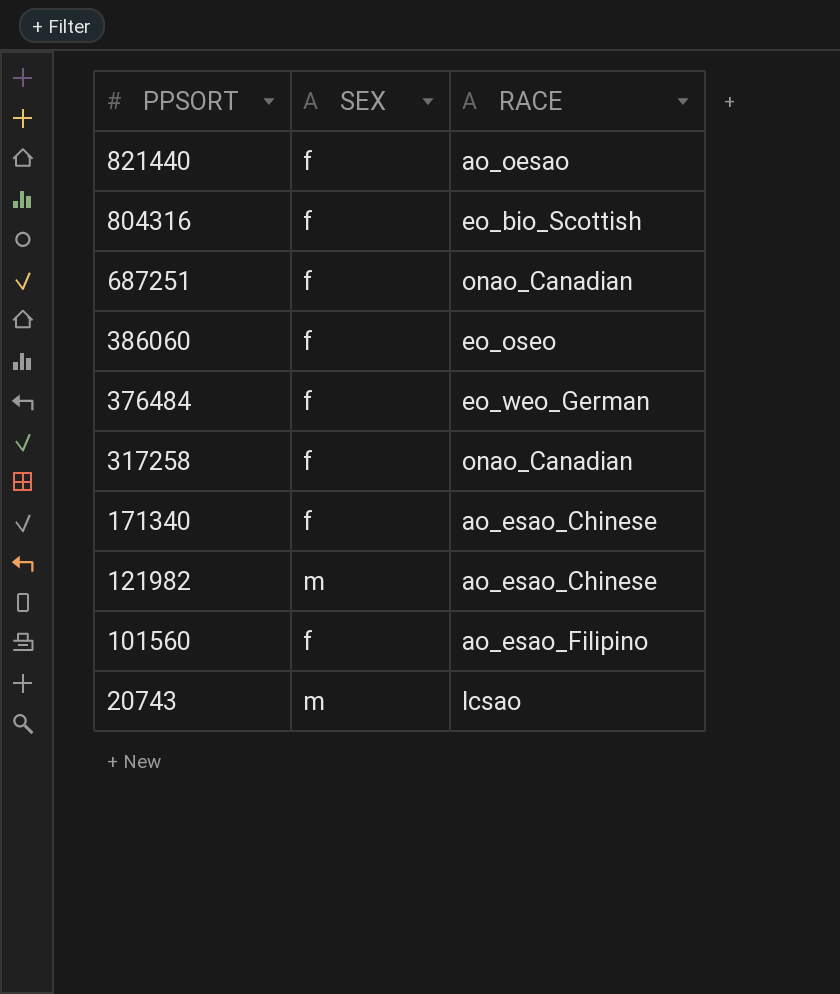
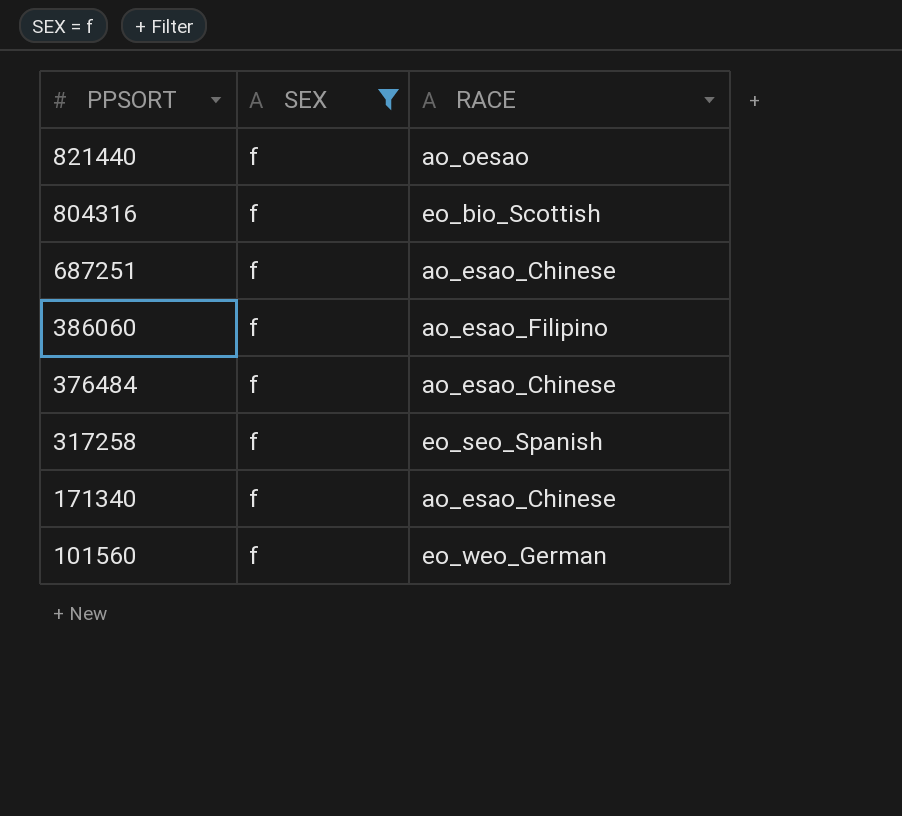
filter: none -> SEX = f
687251 | RACE: onao_Canadian -> ao_esao_Chinese
386060 | RACE: eo_oseo -> ao_esao_Filipino
376484 | RACE: eo_weo_German -> ao_esao_Chinese
317258 | RACE: onao_Canadian -> eo_seo_Spanish
101560 | RACE: ao_esao_Filipino -> eo_weo_German

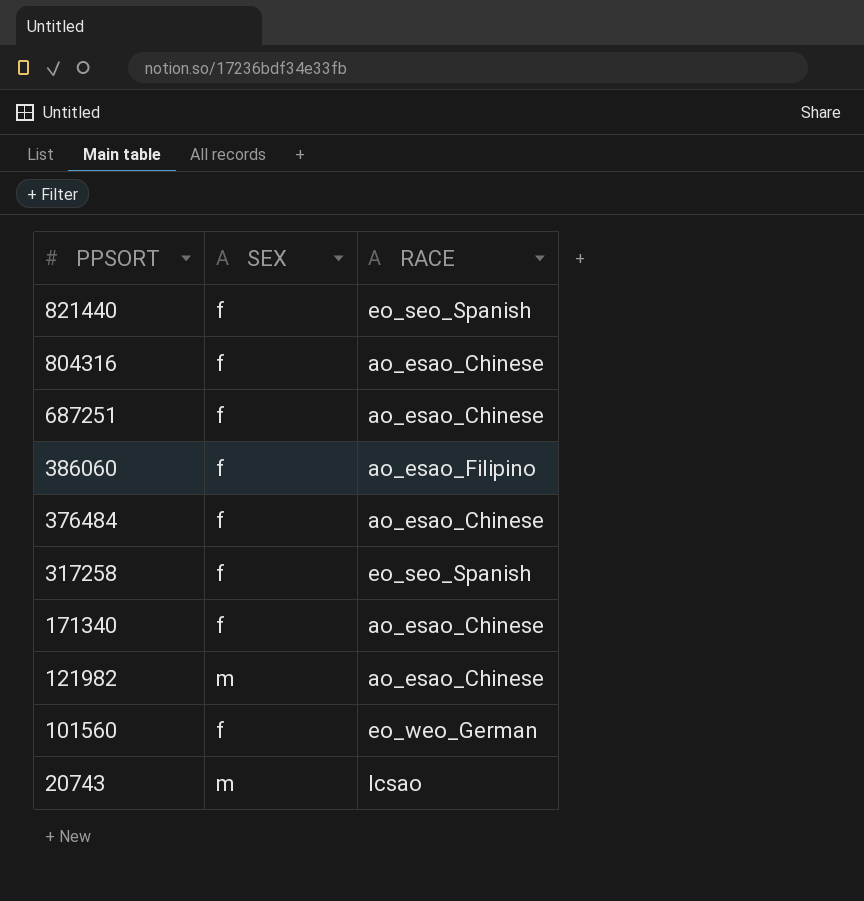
filter: SEX = f -> none
821440 | RACE: ao_oesao -> eo_seo_Spanish
804316 | RACE: eo_bio_Scottish -> ao_esao_Chinese

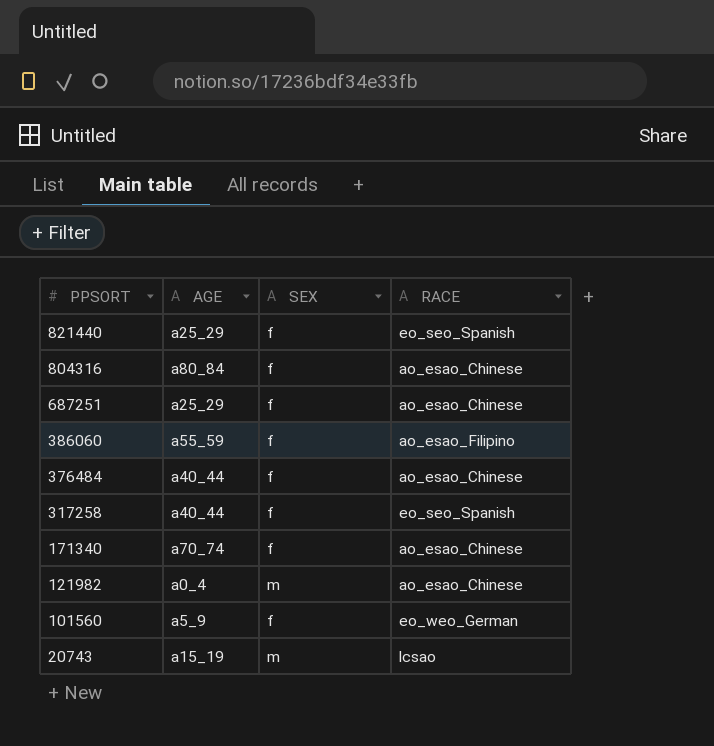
column AGE | position: none -> 2

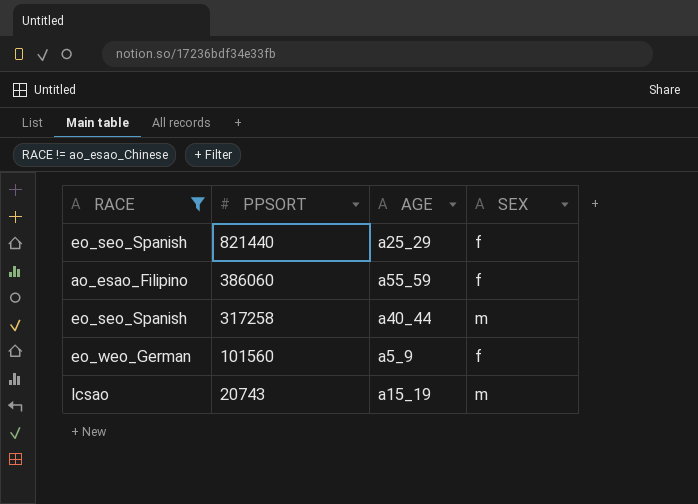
filter: none -> RACE != ao_esao_Chinese
column RACE | position: 4 -> 1
317258 | SEX: f -> m

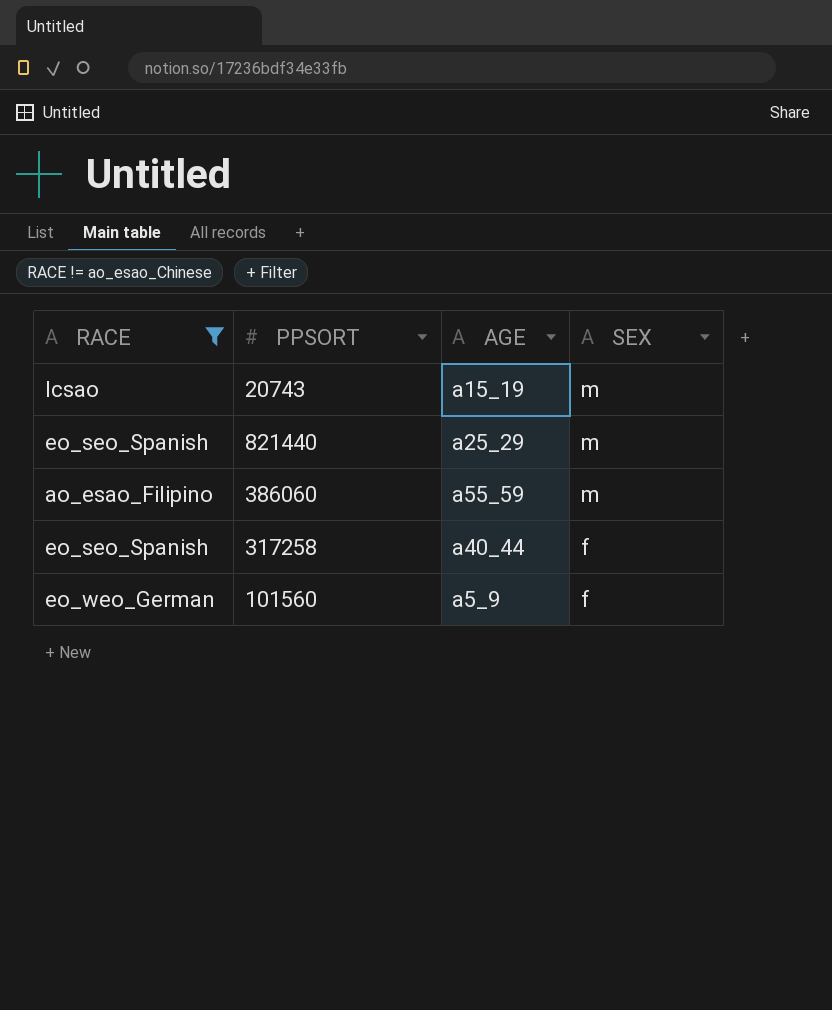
row order: PPSORT descending -> SEX descending
821440 | SEX: f -> m
386060 | SEX: f -> m
317258 | SEX: m -> f

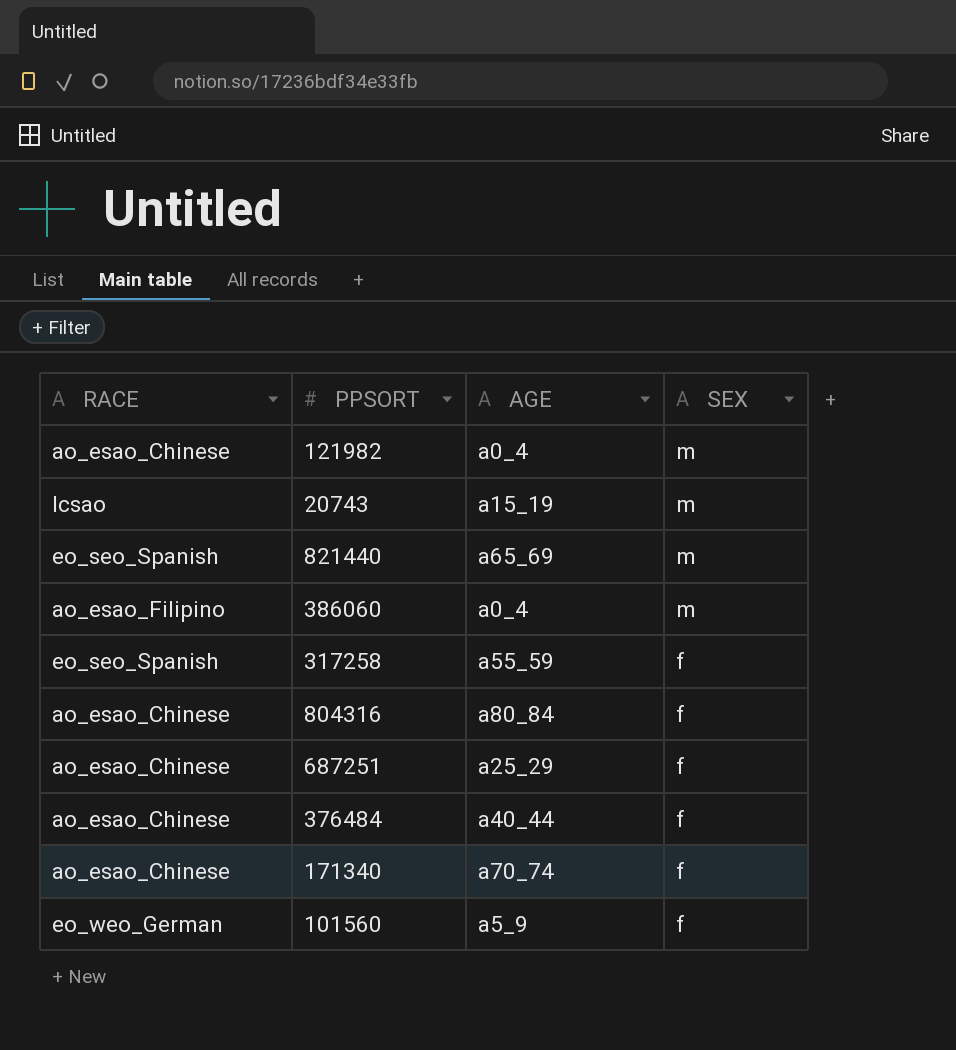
filter: RACE != ao_esao_Chinese -> none
821440 | AGE: a25_29 -> a65_69
386060 | AGE: a55_59 -> a0_4
317258 | AGE: a40_44 -> a55_59

